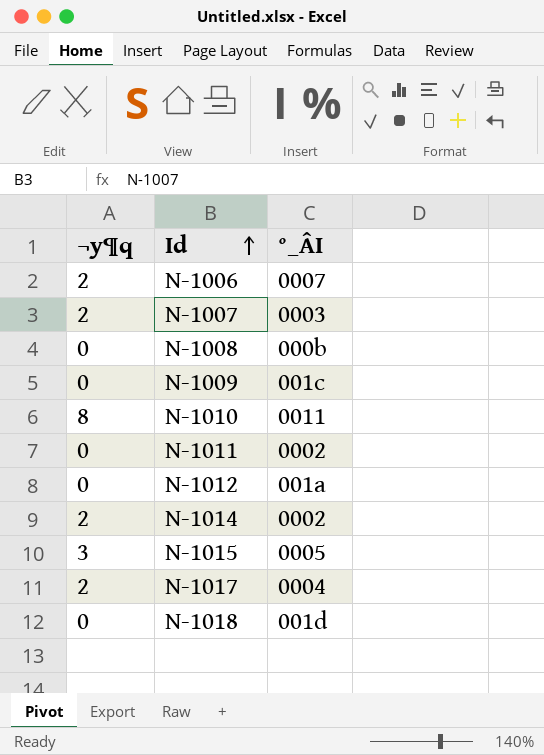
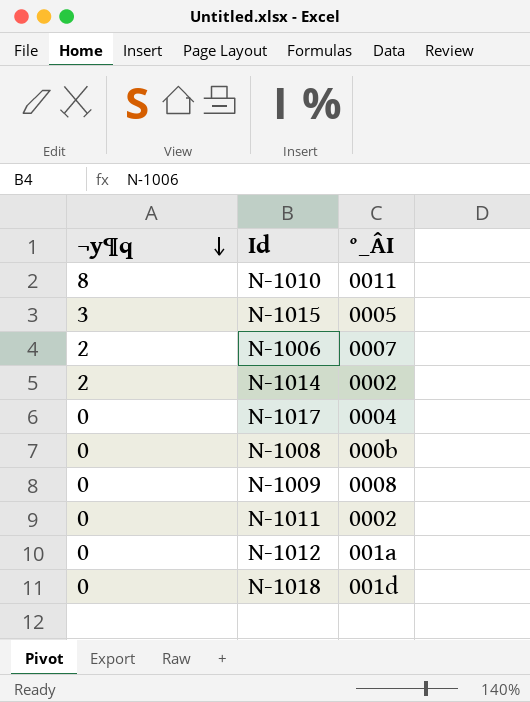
row order: Id ascending -> ¬y¶q descending
row N-1007: 2 | 0003 -> none
N-1017 | ¬y¶q: 2 -> 0
N-1009 | °_ÂI: 001c -> 0008

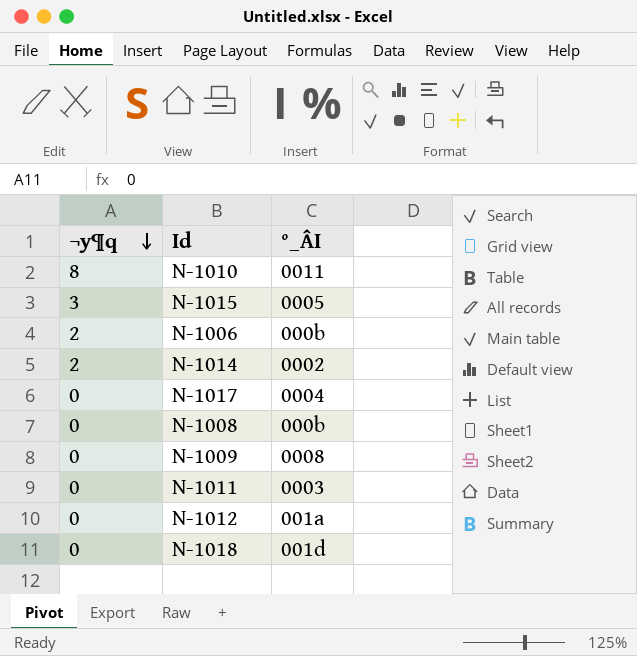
N-1006 | °_ÂI: 0007 -> 000b
N-1011 | °_ÂI: 0002 -> 0003

